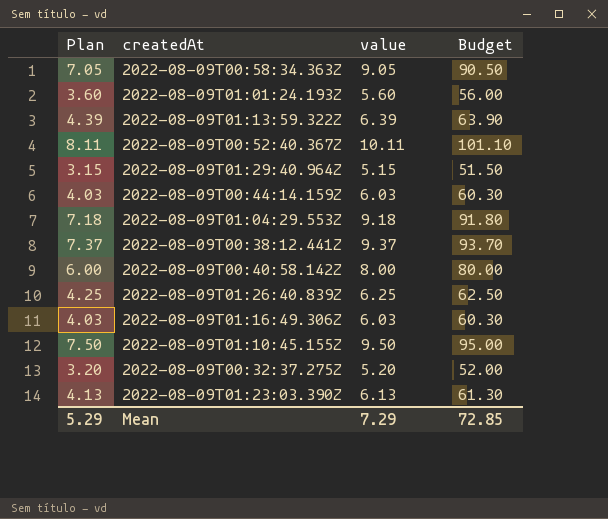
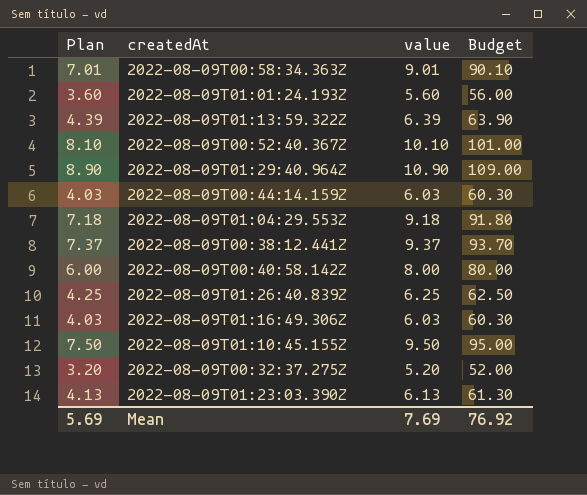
2022-08-09T00:58:34.363Z | Plan: 7.05 -> 7.01
2022-08-09T00:58:34.363Z | value: 9.05 -> 9.01
2022-08-09T00:58:34.363Z | Budget: 90.50 -> 90.10
2022-08-09T00:52:40.367Z | Plan: 8.11 -> 8.10
2022-08-09T00:52:40.367Z | value: 10.11 -> 10.10
2022-08-09T00:52:40.367Z | Budget: 101.10 -> 101.00
2022-08-09T01:29:40.964Z | Plan: 3.15 -> 8.90
2022-08-09T01:29:40.964Z | value: 5.15 -> 10.90
2022-08-09T01:29:40.964Z | Budget: 51.50 -> 109.00
Mean | Plan: 5.29 -> 5.69
Mean | value: 7.29 -> 7.69
Mean | Budget: 72.85 -> 76.92

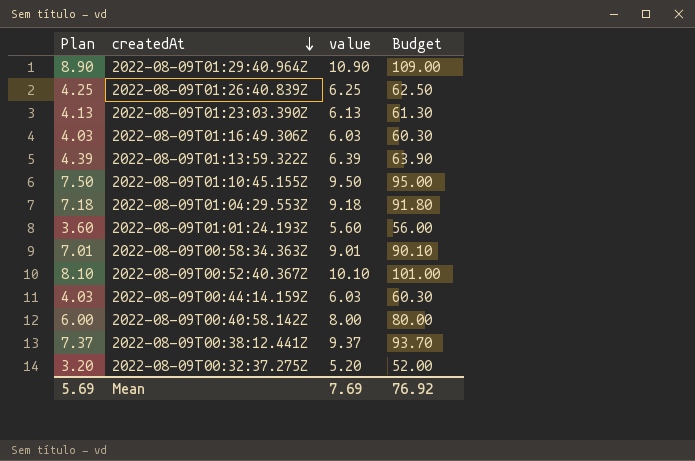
row order: none -> createdAt descending

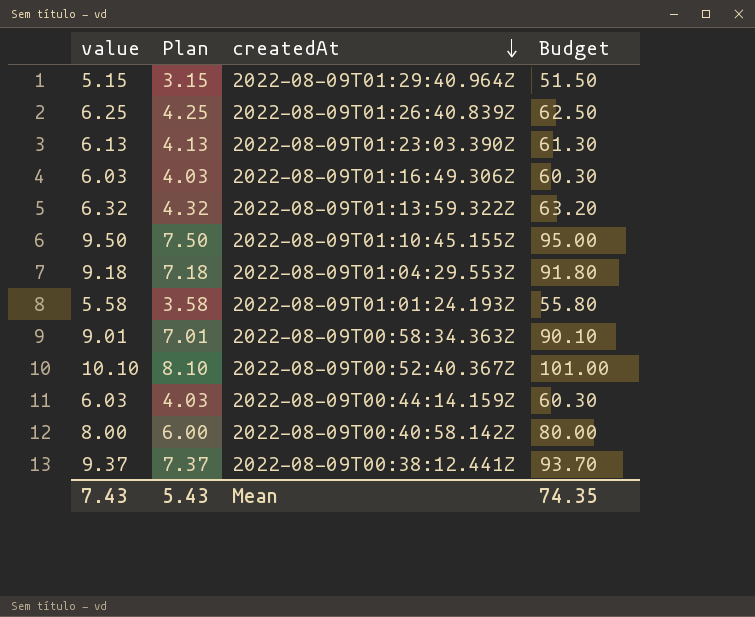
column value | position: 3 -> 1
row 2022-08-09T00:32:37.275Z: 3.20 | 5.20 | 52.00 -> none
2022-08-09T01:29:40.964Z | value: 10.90 -> 5.15
2022-08-09T01:29:40.964Z | Plan: 8.90 -> 3.15
2022-08-09T01:29:40.964Z | Budget: 109.00 -> 51.50
2022-08-09T01:13:59.322Z | value: 6.39 -> 6.32
2022-08-09T01:13:59.322Z | Plan: 4.39 -> 4.32
2022-08-09T01:13:59.322Z | Budget: 63.90 -> 63.20
2022-08-09T01:01:24.193Z | value: 5.60 -> 5.58
2022-08-09T01:01:24.193Z | Plan: 3.60 -> 3.58
2022-08-09T01:01:24.193Z | Budget: 56.00 -> 55.80
Mean | value: 7.69 -> 7.43
Mean | Plan: 5.69 -> 5.43
Mean | Budget: 76.92 -> 74.35

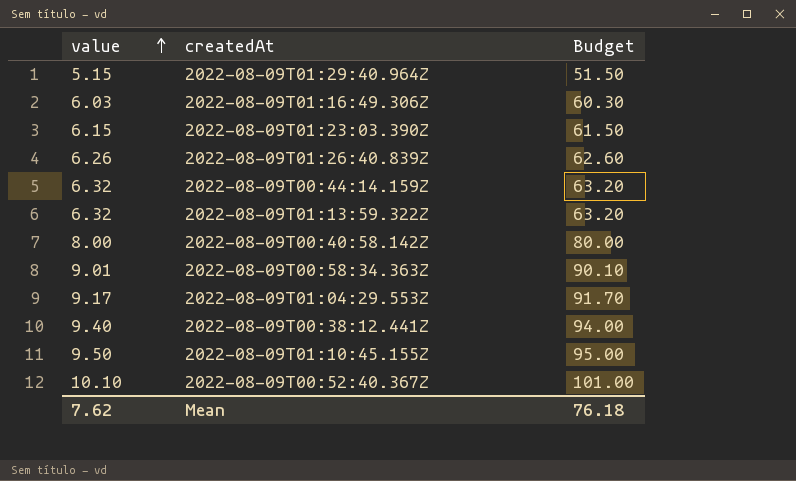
row order: createdAt descending -> value ascending
column Plan | formula: [value] - 2 -> none
row 2022-08-09T01:01:24.193Z: 5.58 | 3.58 | 55.80 -> none
2022-08-09T01:23:03.390Z | value: 6.13 -> 6.15
2022-08-09T01:23:03.390Z | Budget: 61.30 -> 61.50
2022-08-09T01:26:40.839Z | value: 6.25 -> 6.26
2022-08-09T01:26:40.839Z | Budget: 62.50 -> 62.60
2022-08-09T00:44:14.159Z | value: 6.03 -> 6.32
2022-08-09T00:44:14.159Z | Budget: 60.30 -> 63.20
2022-08-09T01:04:29.553Z | value: 9.18 -> 9.17
2022-08-09T01:04:29.553Z | Budget: 91.80 -> 91.70
2022-08-09T00:38:12.441Z | value: 9.37 -> 9.40
2022-08-09T00:38:12.441Z | Budget: 93.70 -> 94.00
Mean | value: 7.43 -> 7.62
Mean | Budget: 74.35 -> 76.18

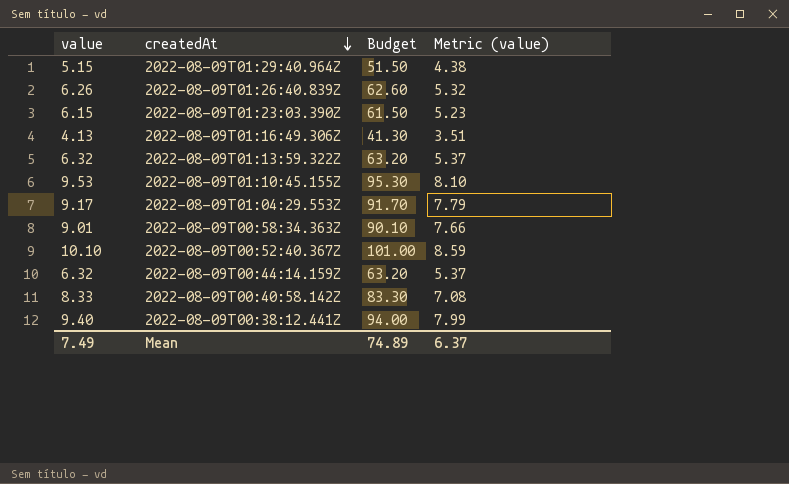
row order: value ascending -> createdAt descending
column Metric (value) | formula: none -> [value] * 0.85
2022-08-09T01:16:49.306Z | value: 6.03 -> 4.13
2022-08-09T01:16:49.306Z | Budget: 60.30 -> 41.30
2022-08-09T01:10:45.155Z | value: 9.50 -> 9.53
2022-08-09T01:10:45.155Z | Budget: 95.00 -> 95.30
2022-08-09T00:40:58.142Z | value: 8.00 -> 8.33
2022-08-09T00:40:58.142Z | Budget: 80.00 -> 83.30
Mean | value: 7.62 -> 7.49
Mean | Budget: 76.18 -> 74.89

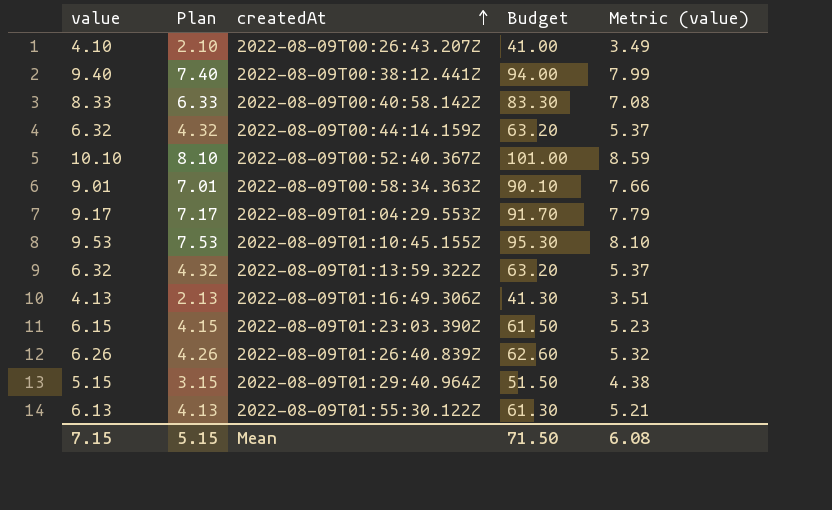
row order: createdAt descending -> createdAt ascending
column Plan | formula: none -> [value] - 2
row 2022-08-09T00:26:43.207Z: none -> 4.10 | 2.10 | 41.00 | 3.49
row 2022-08-09T01:55:30.122Z: none -> 6.13 | 4.13 | 61.30 | 5.21
Mean | value: 7.49 -> 7.15
Mean | Budget: 74.89 -> 71.50
Mean | Metric (value): 6.37 -> 6.08

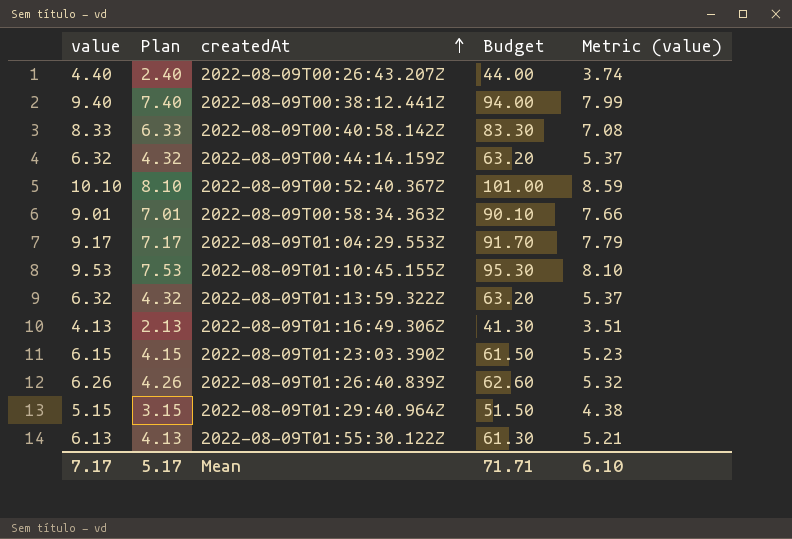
2022-08-09T00:26:43.207Z | value: 4.10 -> 4.40
2022-08-09T00:26:43.207Z | Plan: 2.10 -> 2.40
2022-08-09T00:26:43.207Z | Budget: 41.00 -> 44.00
2022-08-09T00:26:43.207Z | Metric (value): 3.49 -> 3.74
Mean | value: 7.15 -> 7.17
Mean | Plan: 5.15 -> 5.17
Mean | Budget: 71.50 -> 71.71
Mean | Metric (value): 6.08 -> 6.10

